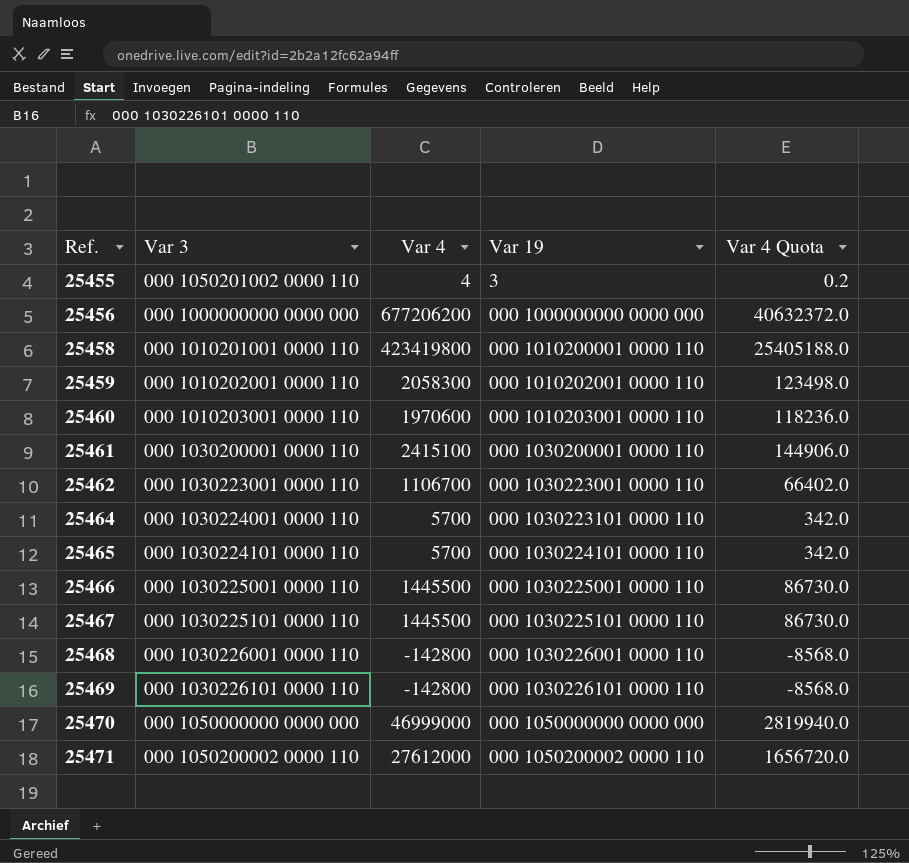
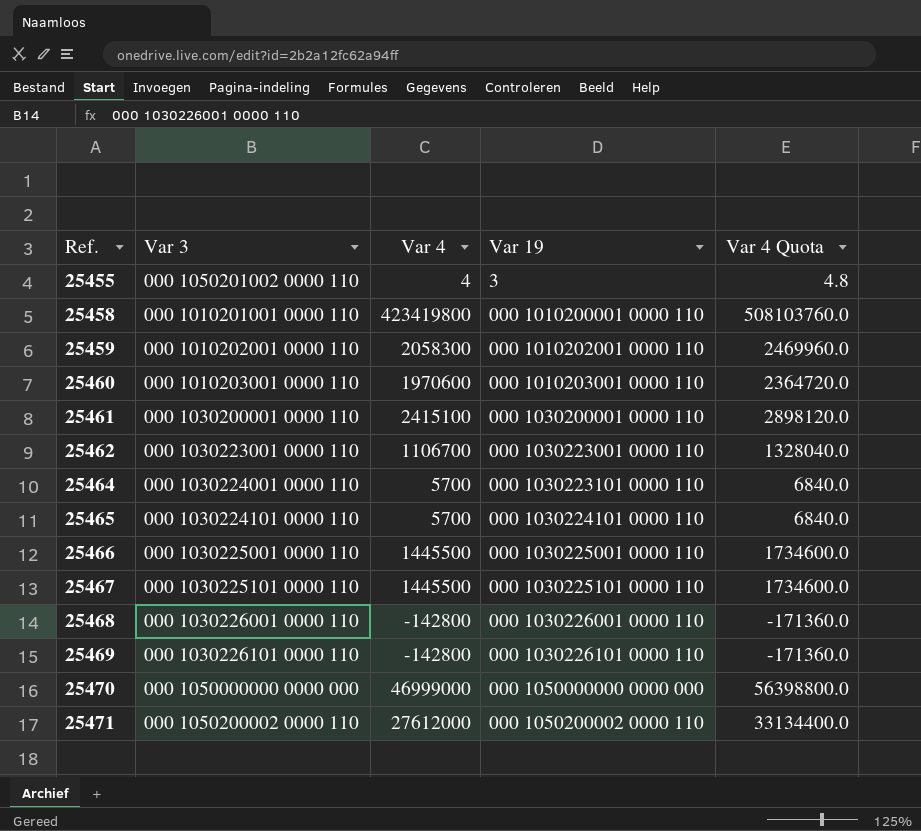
column Var 4 Quota | formula: [Var 4] * 0.06 -> [Var 4] * 1.2
row 25456: 000 1000000000 0000 000 | 677206200 | 000 1000000000 0000 000 | 40632372.0 -> none

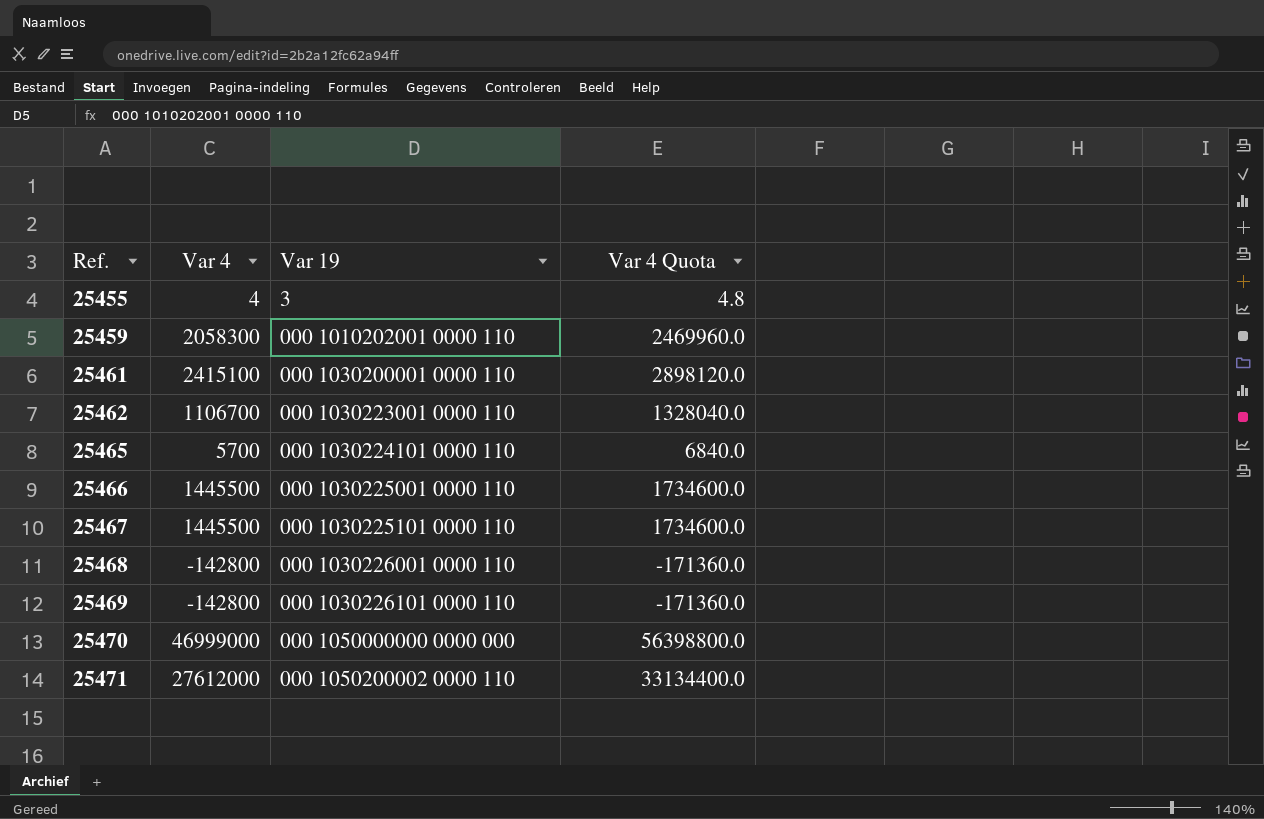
column Var 3 | position: 2 -> none
row 25458: 000 1010201001 0000 110 | 423419800 | 000 1010200001 0000 110 | 508103760.0 -> none
row 25460: 000 1010203001 0000 110 | 1970600 | 000 1010203001 0000 110 | 2364720.0 -> none
row 25464: 000 1030224001 0000 110 | 5700 | 000 1030223101 0000 110 | 6840.0 -> none

